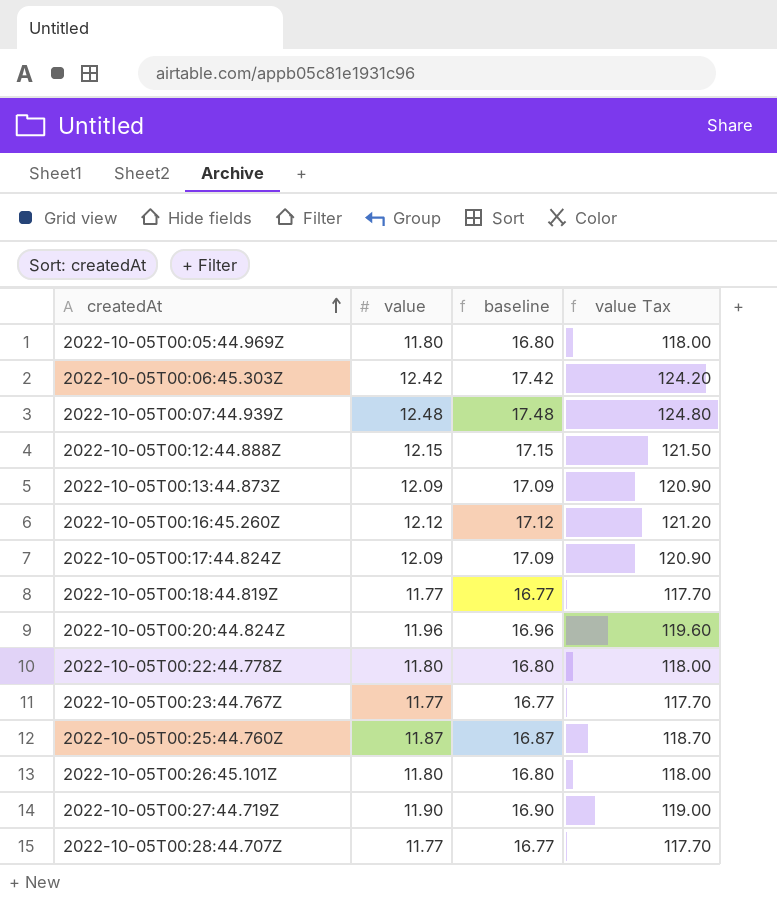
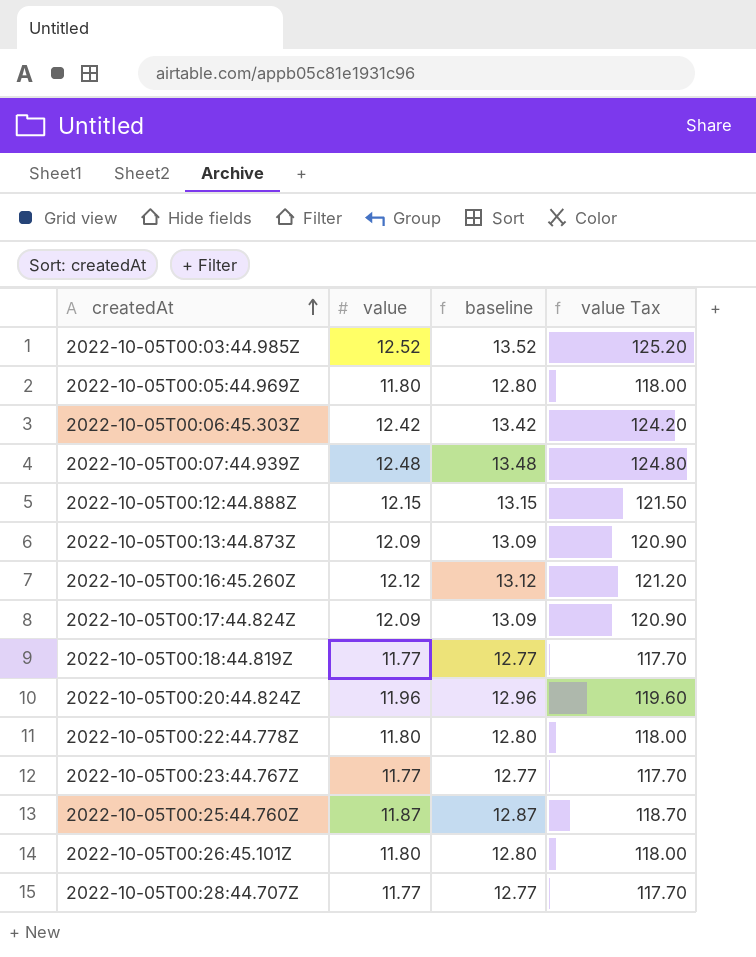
column baseline | formula: [value] + 5 -> [value] + 1
row 2022-10-05T00:27:44.719Z: 11.90 | 16.90 | 119.00 -> none
row 2022-10-05T00:03:44.985Z: none -> 12.52 | 13.52 | 125.20

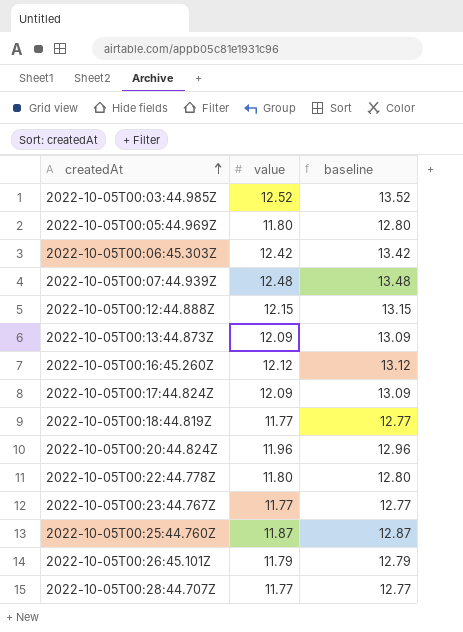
column value Tax | formula: [value] * 10 -> none
2022-10-05T00:26:45.101Z | value: 11.80 -> 11.79
2022-10-05T00:26:45.101Z | baseline: 12.80 -> 12.79

